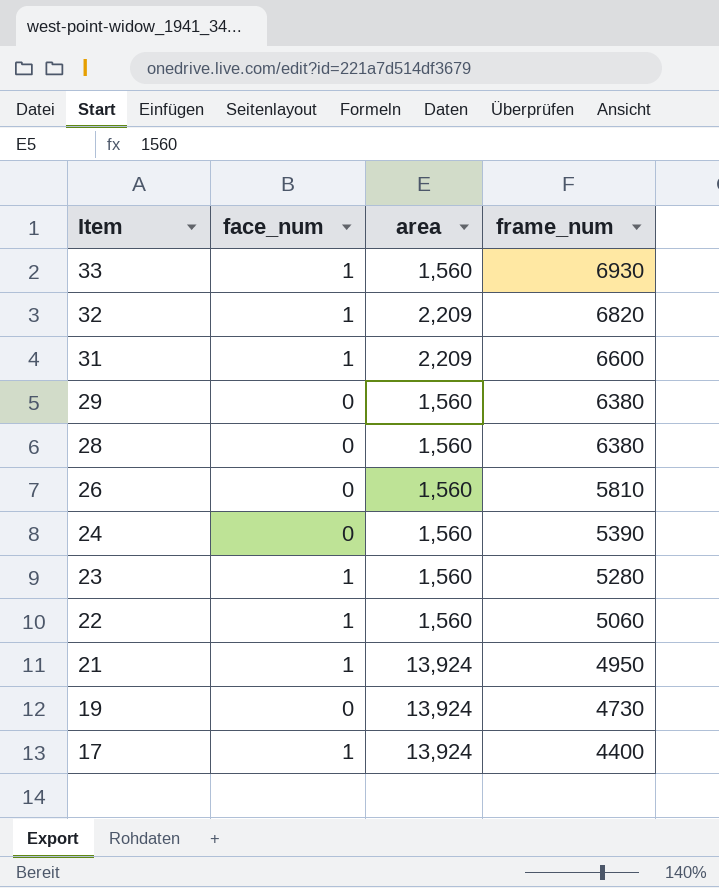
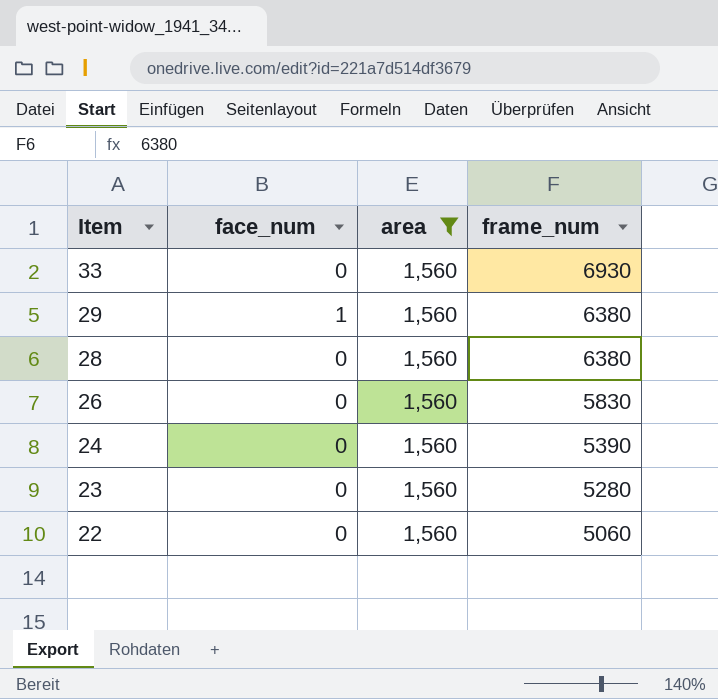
filter: none -> area = 1,560
33 | face_num: 1 -> 0
29 | face_num: 0 -> 1
26 | frame_num: 5810 -> 5830
23 | face_num: 1 -> 0
22 | face_num: 1 -> 0

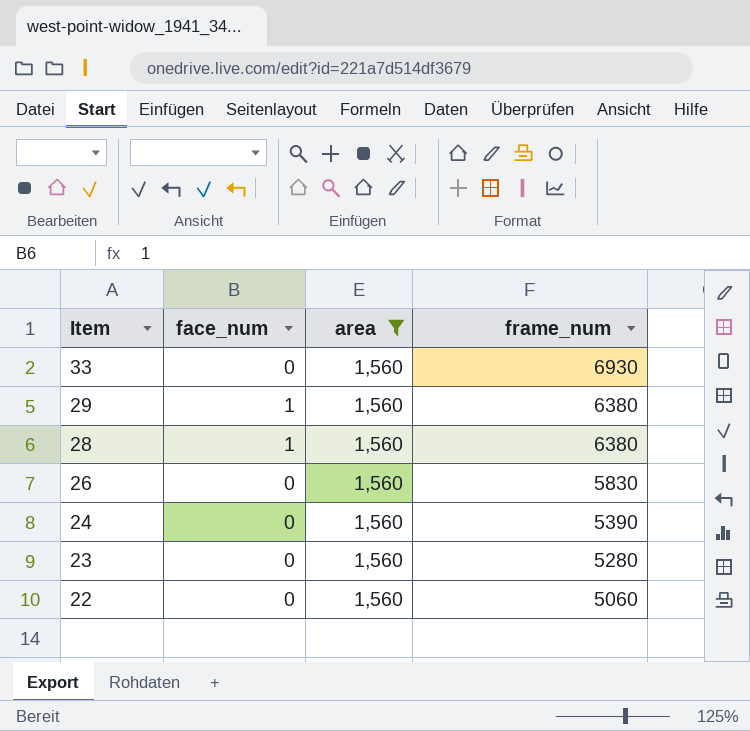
28 | face_num: 0 -> 1

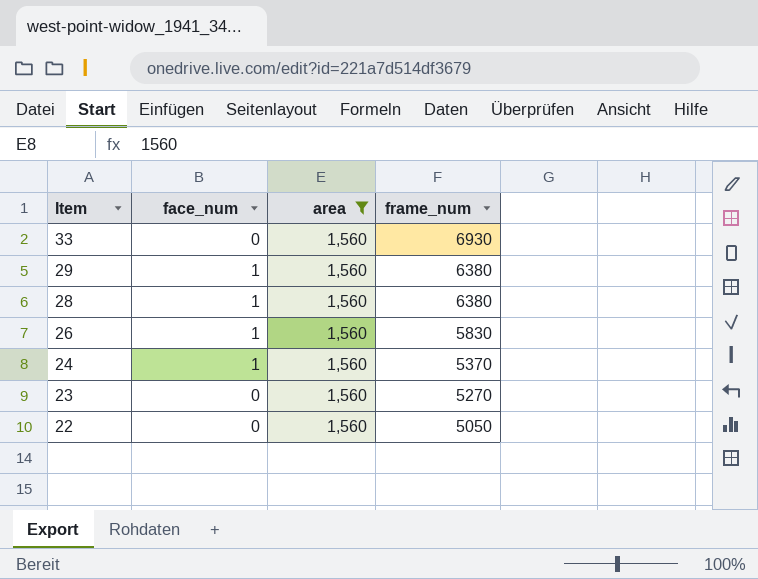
26 | face_num: 0 -> 1
24 | face_num: 0 -> 1
24 | frame_num: 5390 -> 5370
23 | frame_num: 5280 -> 5270
22 | frame_num: 5060 -> 5050

